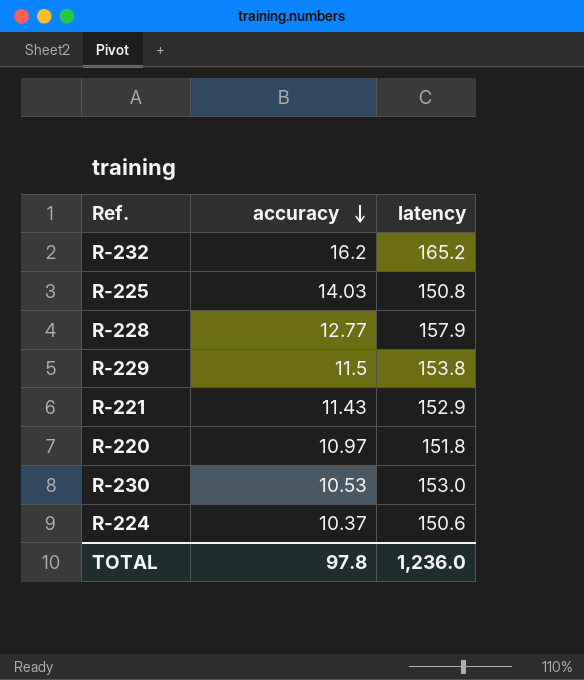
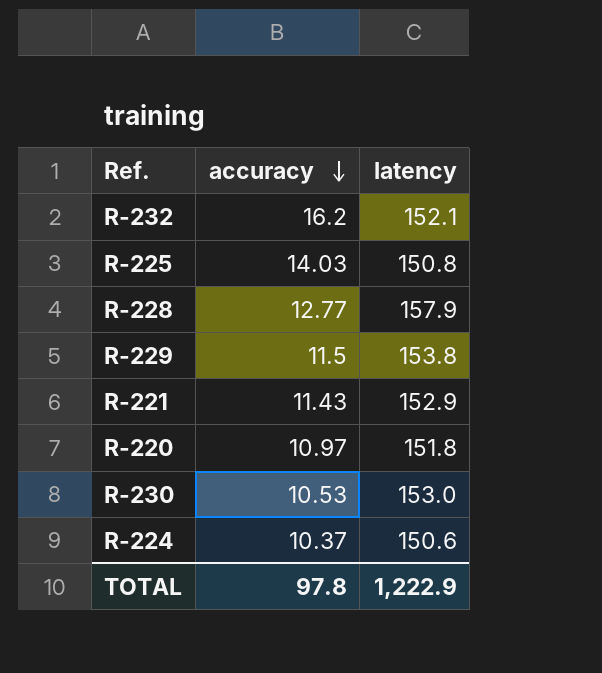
R-232 | latency: 165.2 -> 152.1
TOTAL | latency: 1,236.0 -> 1,222.9

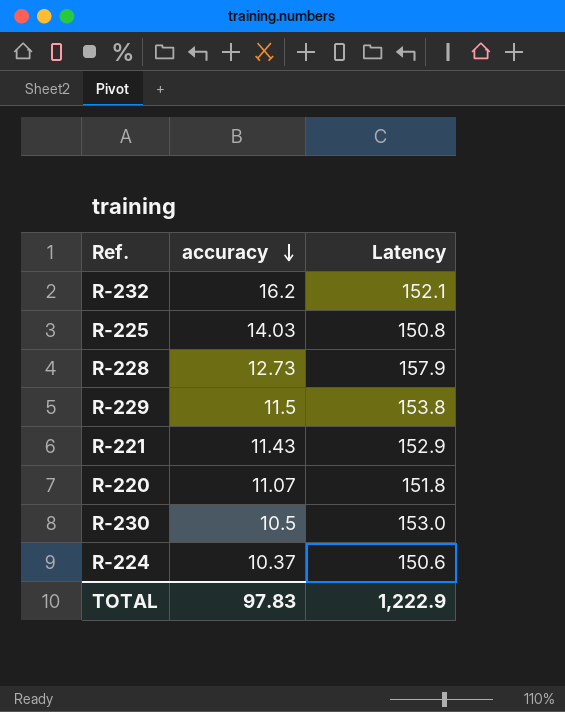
column name: latency -> Latency
R-228 | accuracy: 12.77 -> 12.73
R-220 | accuracy: 10.97 -> 11.07
R-230 | accuracy: 10.53 -> 10.5
TOTAL | accuracy: 97.8 -> 97.83

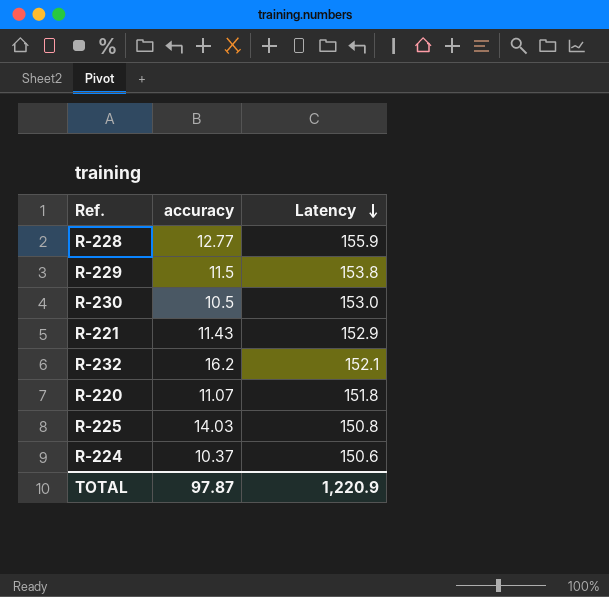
row order: accuracy descending -> Latency descending
R-228 | accuracy: 12.73 -> 12.77
R-228 | Latency: 157.9 -> 155.9
TOTAL | accuracy: 97.83 -> 97.87
TOTAL | Latency: 1,222.9 -> 1,220.9

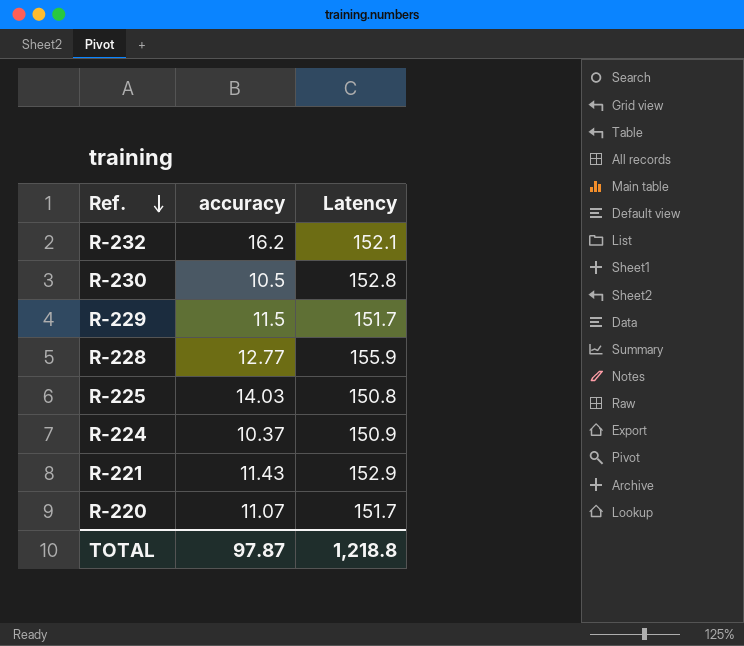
row order: Latency descending -> Ref. descending
R-230 | Latency: 153.0 -> 152.8
R-229 | Latency: 153.8 -> 151.7
R-224 | Latency: 150.6 -> 150.9
R-220 | Latency: 151.8 -> 151.7
TOTAL | Latency: 1,220.9 -> 1,218.8

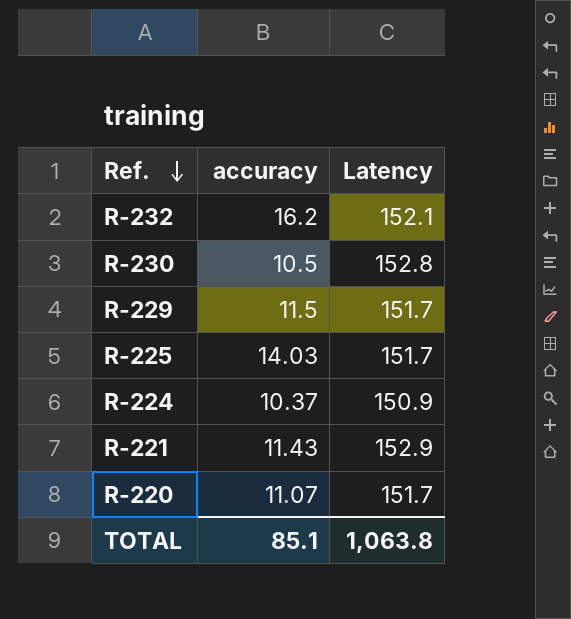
row R-228: 12.77 | 155.9 -> none
R-225 | Latency: 150.8 -> 151.7
TOTAL | accuracy: 97.87 -> 85.1
TOTAL | Latency: 1,218.8 -> 1,063.8

